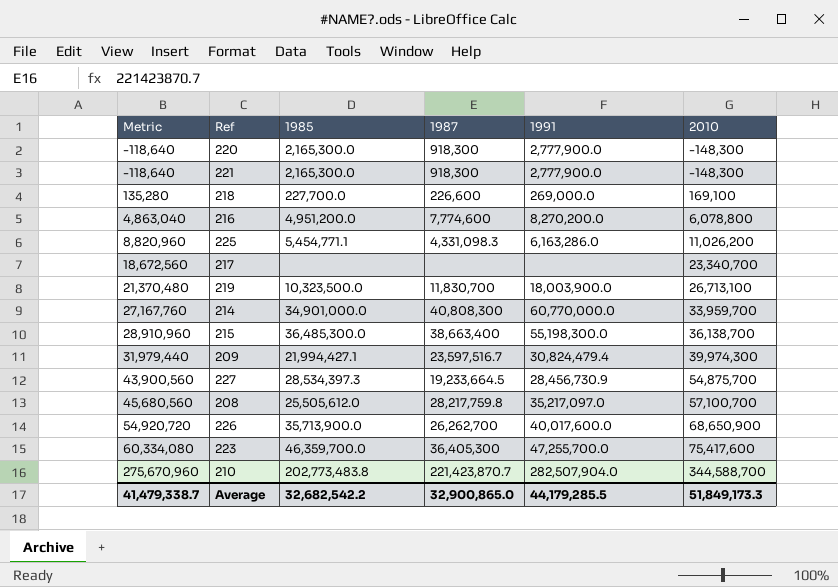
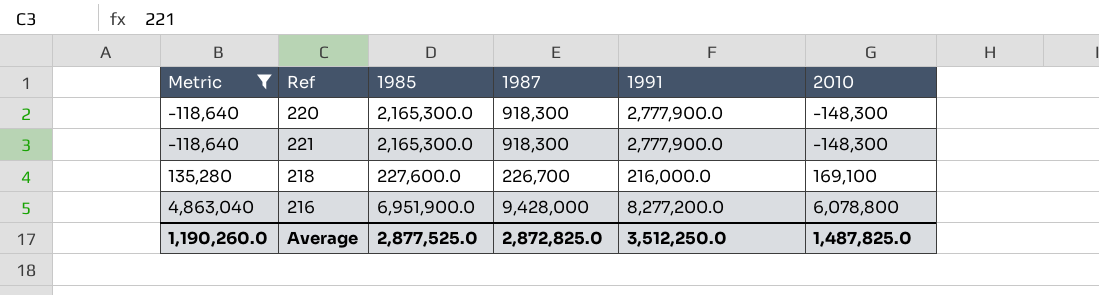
filter: none -> Metric <= 4,863,040
218 | 1985: 227,700.0 -> 227,600.0
218 | 1987: 226,600 -> 226,700
218 | 1991: 269,000.0 -> 216,000.0
216 | 1985: 4,951,200.0 -> 6,951,900.0
216 | 1987: 7,774,600 -> 9,428,000
216 | 1991: 8,270,200.0 -> 8,277,200.0
Average | Metric: 41,479,338.7 -> 1,190,260.0
Average | 1985: 32,682,542.2 -> 2,877,525.0
Average | 1987: 32,900,865.0 -> 2,872,825.0
Average | 1991: 44,179,285.5 -> 3,512,250.0
Average | 2010: 51,849,173.3 -> 1,487,825.0

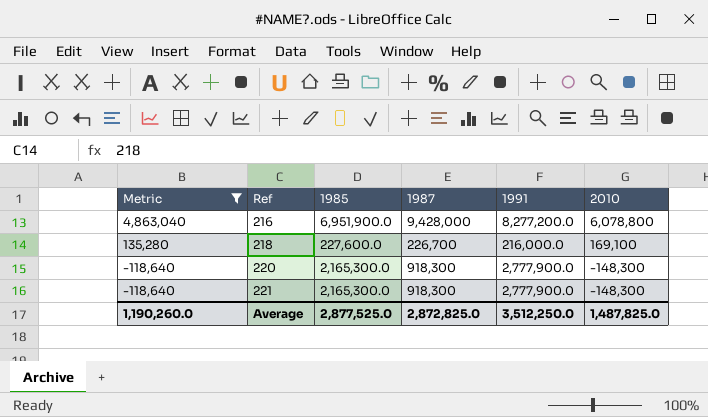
row order: Metric ascending -> Metric descending

